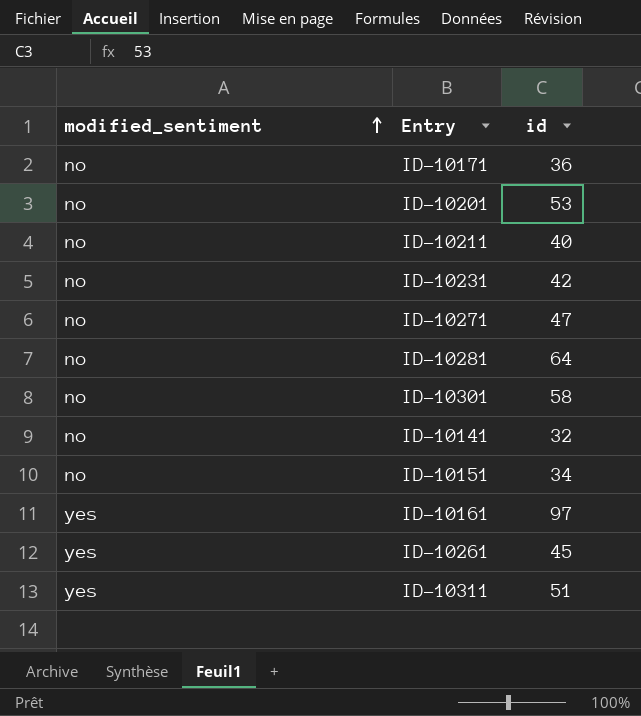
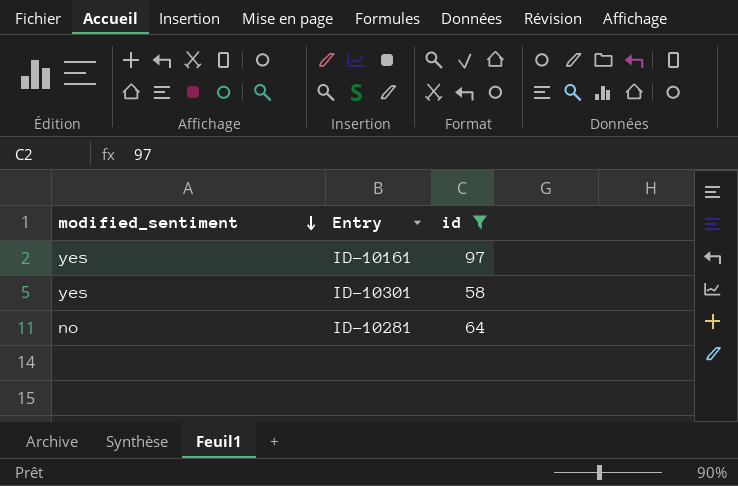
filter: none -> id >= 58
row order: modified_sentiment ascending -> modified_sentiment descending
ID-10301 | modified_sentiment: no -> yes

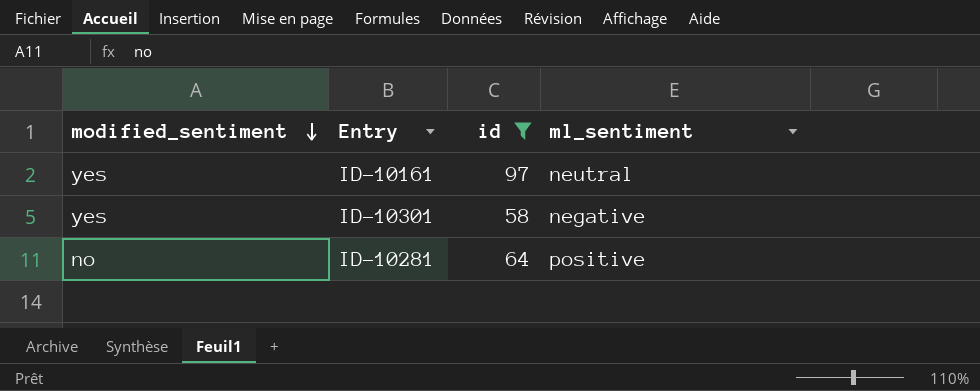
column ml_sentiment | position: none -> 4

